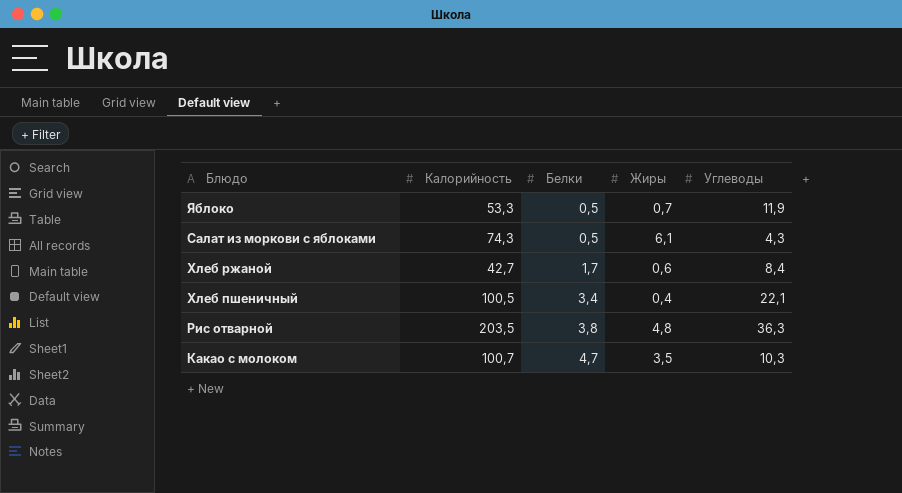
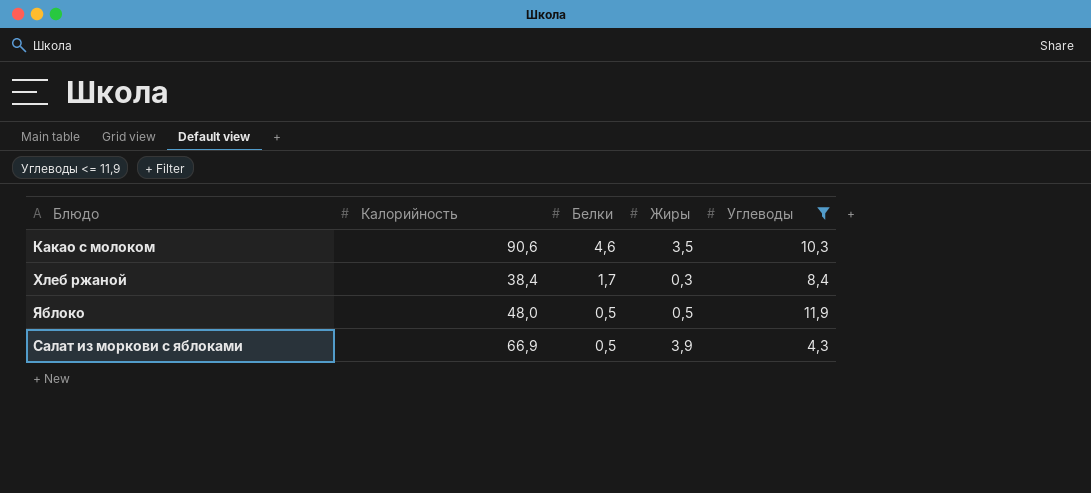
filter: none -> Углеводы <= 11,9
row order: Белки ascending -> Белки descending
Какао с молоком | Калорийность: 100,7 -> 90,6
Какао с молоком | Белки: 4,7 -> 4,6
Хлеб ржаной | Калорийность: 42,7 -> 38,4
Хлеб ржаной | Жиры: 0,6 -> 0,3
Яблоко | Калорийность: 53,3 -> 48,0
Яблоко | Жиры: 0,7 -> 0,5
Салат из моркови с яблоками | Калорийность: 74,3 -> 66,9
Салат из моркови с яблоками | Жиры: 6,1 -> 3,9

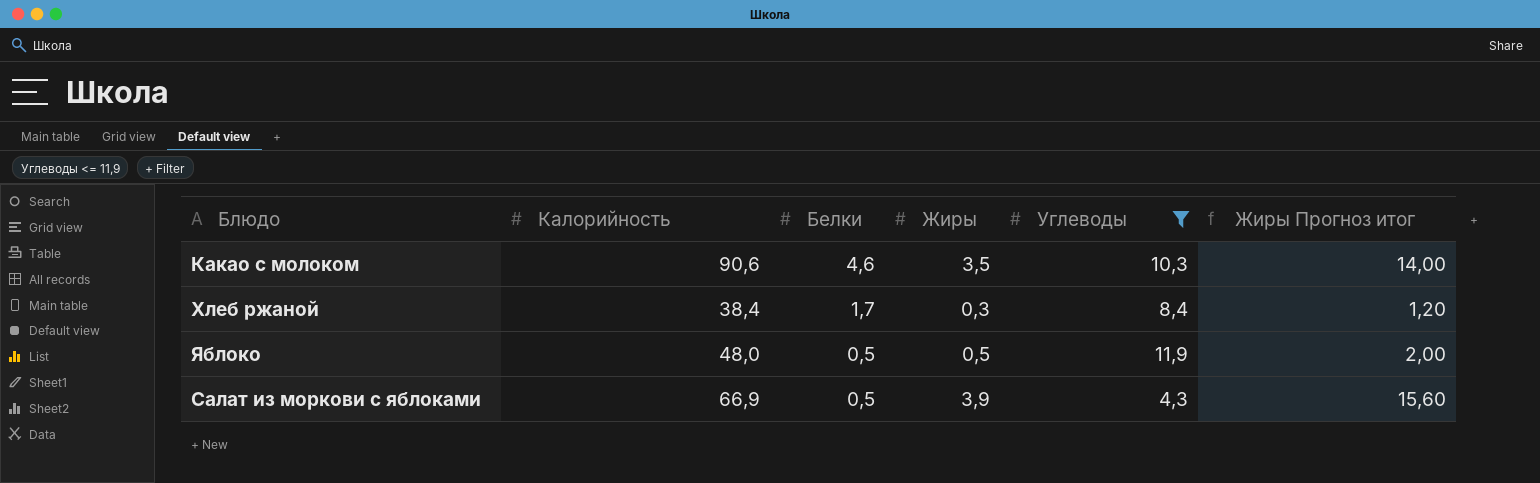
column Жиры Прогноз итог | formula: none -> [Жиры] * 4

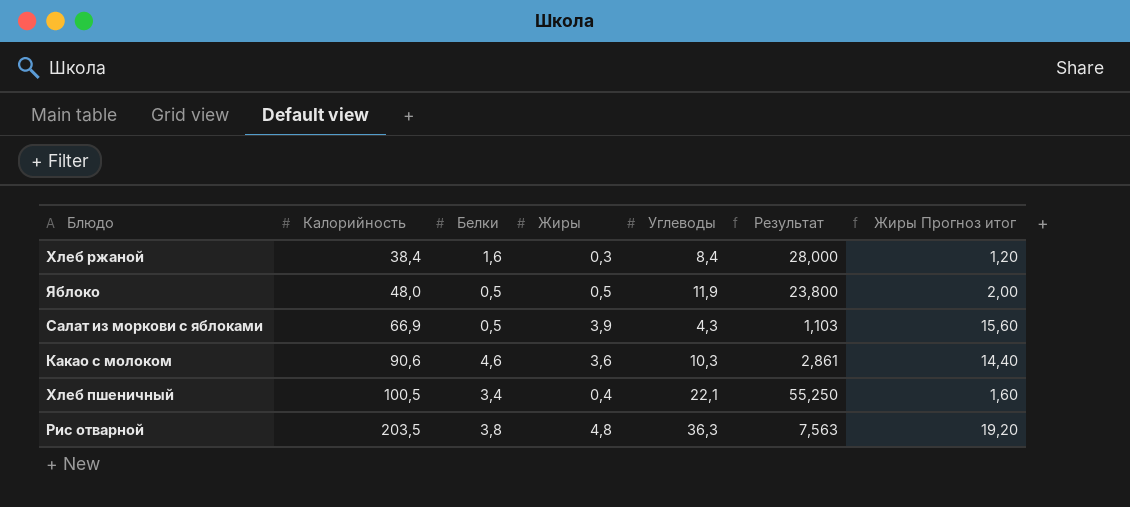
filter: Углеводы <= 11,9 -> none
row order: Белки descending -> Калорийность ascending
column Результат | formula: none -> [Углеводы] / [Жиры]
Хлеб ржаной | Белки: 1,7 -> 1,6
Какао с молоком | Жиры: 3,5 -> 3,6
Какао с молоком | Жиры Прогноз итог: 14,00 -> 14,40

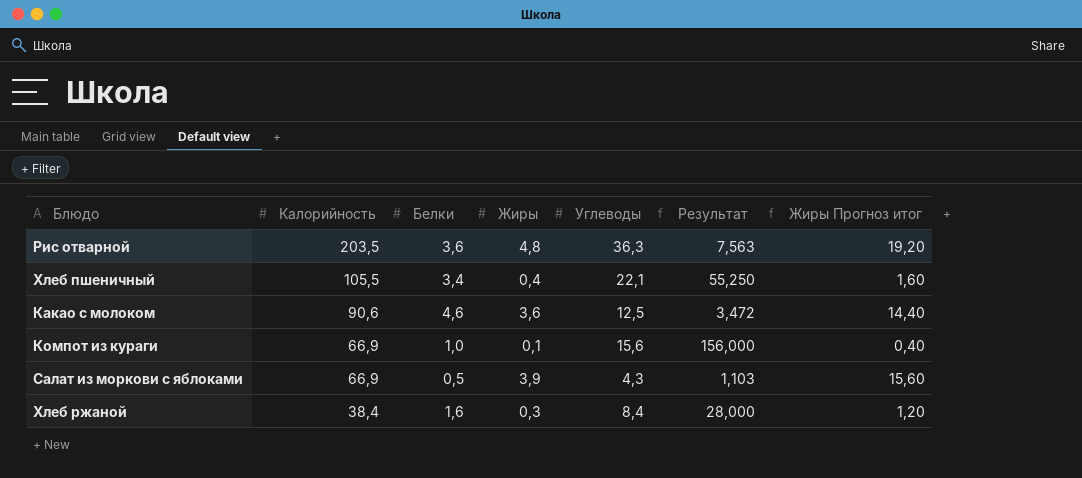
row order: Калорийность ascending -> Калорийность descending
row Яблоко: 48,0 | 0,5 | 0,5 | 11,9 | 23,800 | 2,00 -> none
Рис отварной | Белки: 3,8 -> 3,6
Хлеб пшеничный | Калорийность: 100,5 -> 105,5
Какао с молоком | Углеводы: 10,3 -> 12,5
Какао с молоком | Результат: 2,861 -> 3,472
row Компот из кураги: none -> 66,9 | 1,0 | 0,1 | 15,6 | 156,000 | 0,40

